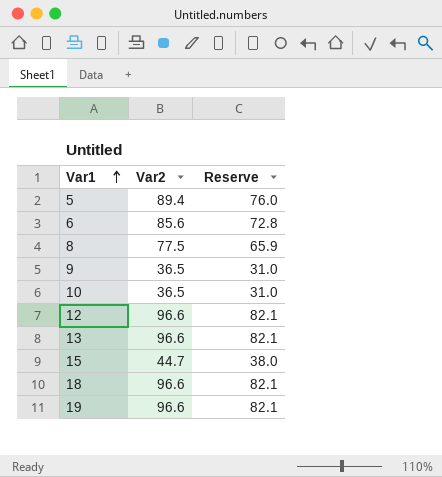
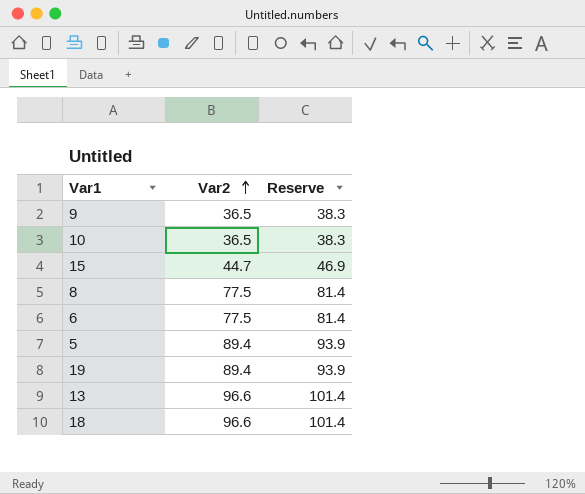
row order: Var1 ascending -> Var2 ascending
column Reserve | formula: [Var2] * 0.85 -> [Var2] * 1.05
row 12: 96.6 | 82.1 -> none
6 | Var2: 85.6 -> 77.5
19 | Var2: 96.6 -> 89.4

